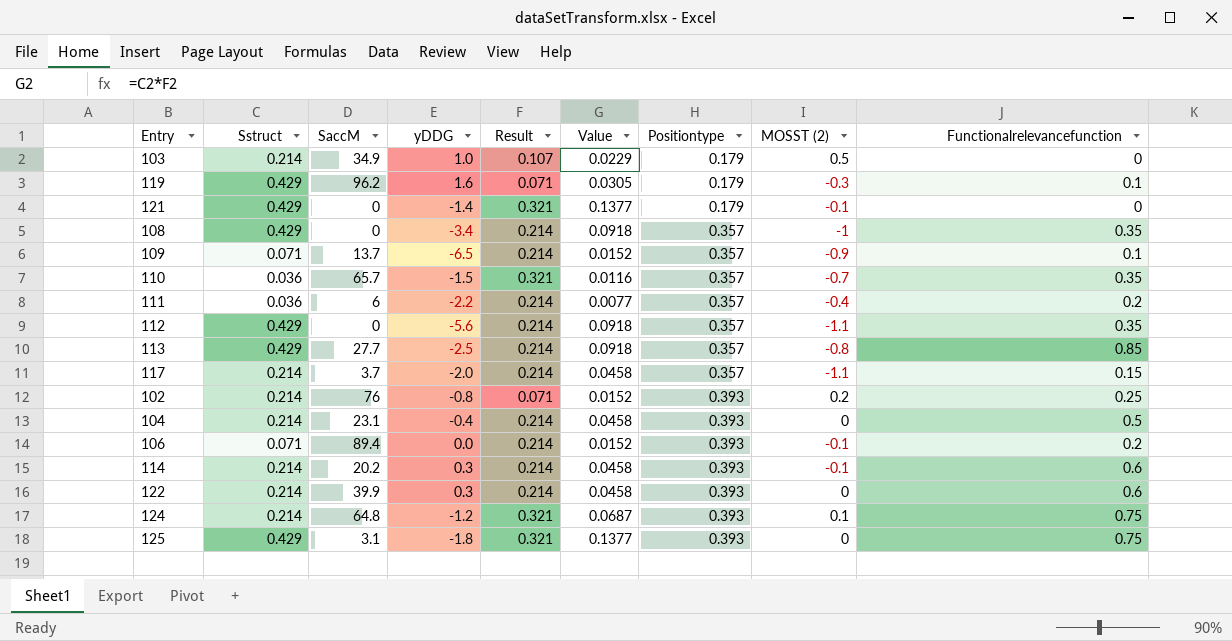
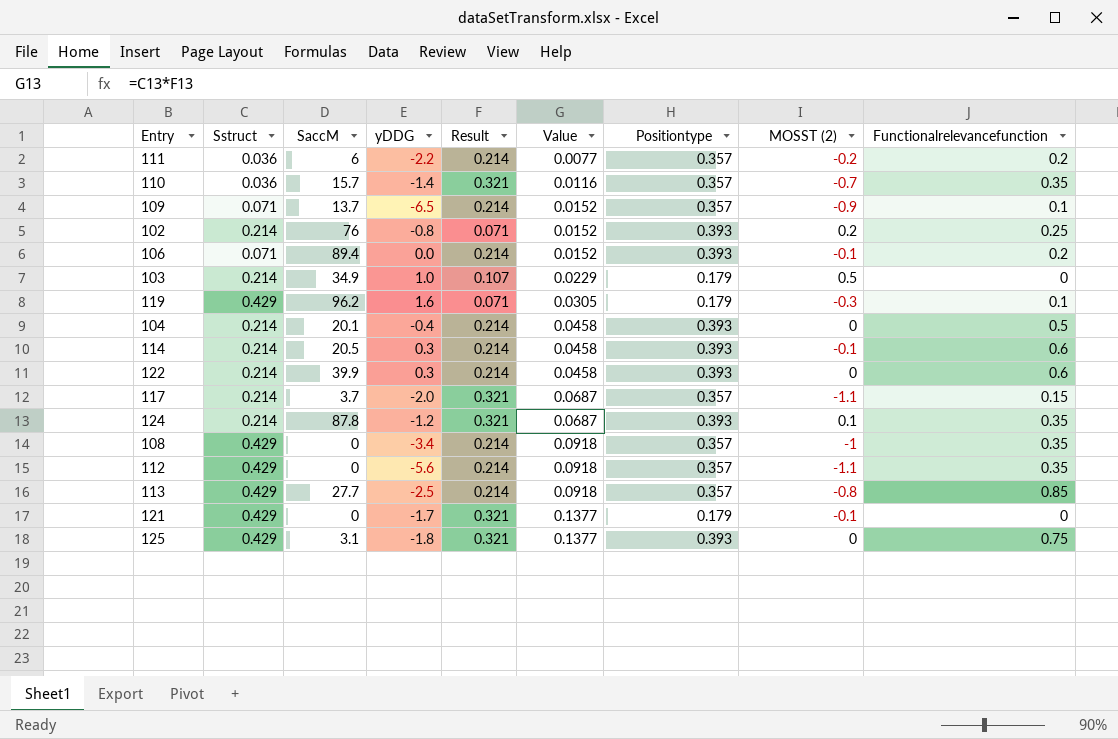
row order: Positiontype ascending -> Value ascending
111 | MOSST (2): -0.4 -> -0.2
110 | SaccM: 65.7 -> 15.7
110 | yDDG: -1.5 -> -1.4
104 | SaccM: 23.1 -> 20.1
114 | SaccM: 20.2 -> 20.5
117 | Result: 0.214 -> 0.321
117 | Value: 0.0458 -> 0.0687
124 | SaccM: 64.8 -> 87.8
124 | Functionalrelevancefunction: 0.75 -> 0.35
121 | yDDG: -1.4 -> -1.7

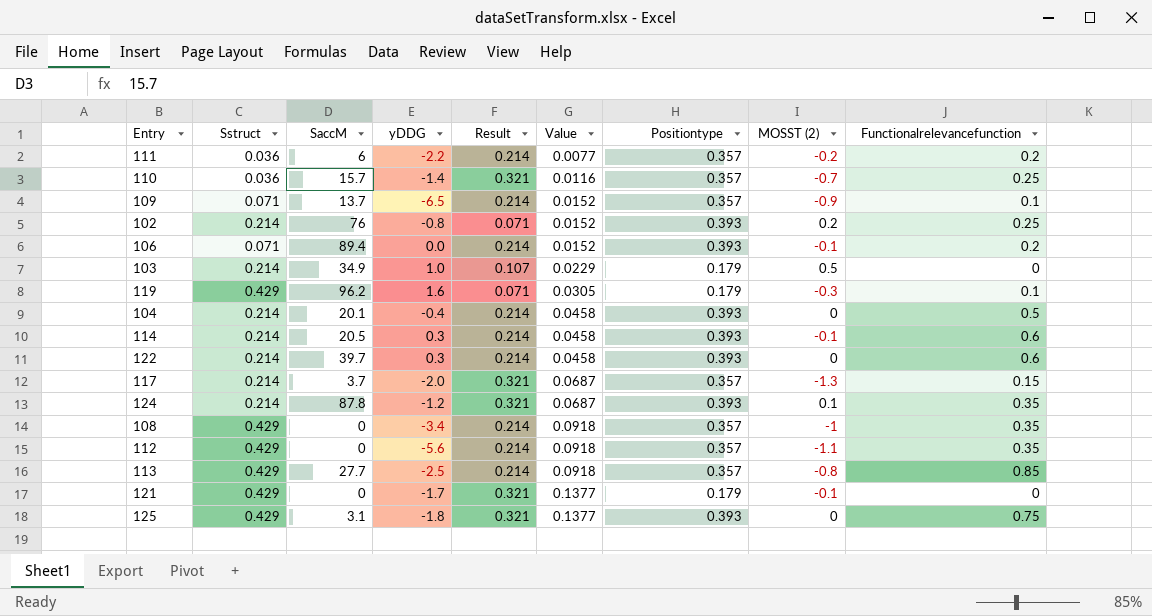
110 | Functionalrelevancefunction: 0.35 -> 0.25
122 | SaccM: 39.9 -> 39.7
117 | MOSST (2): -1.1 -> -1.3

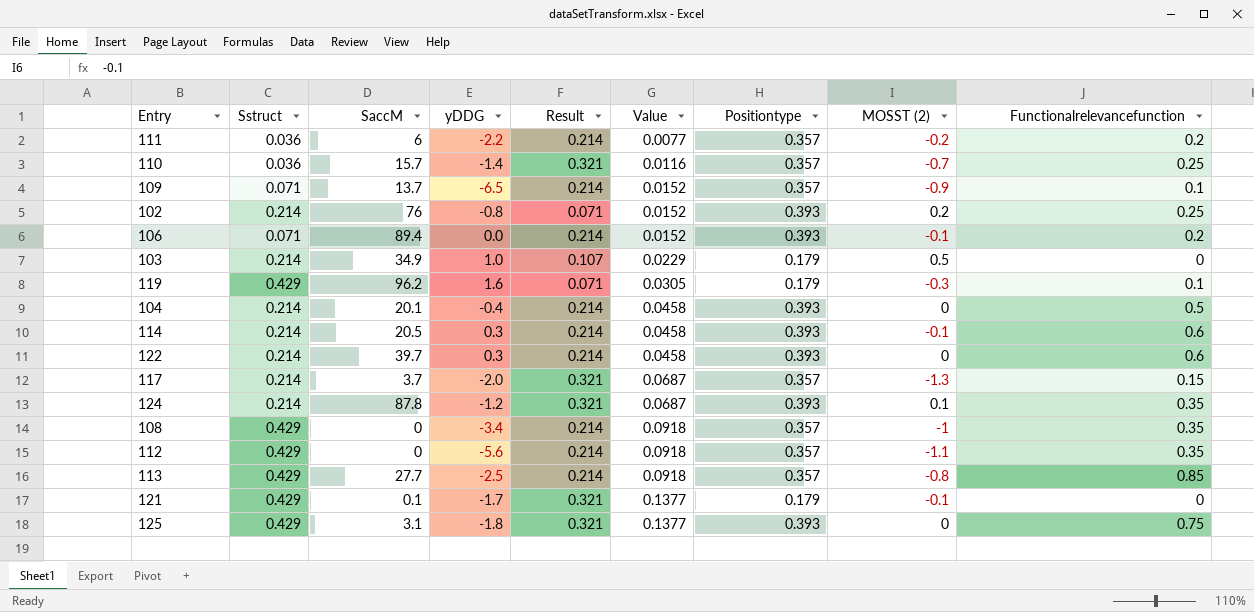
121 | SaccM: 0 -> 0.1

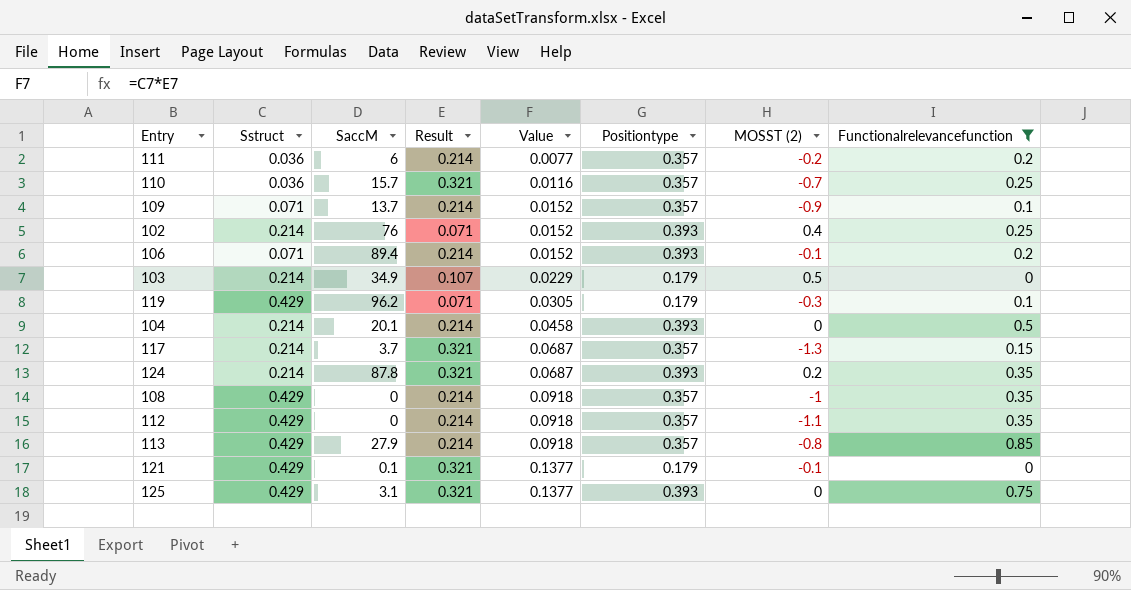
filter: none -> Functionalrelevancefunction != 0.6
column yDDG | position: 4 -> none
102 | MOSST (2): 0.2 -> 0.4
124 | MOSST (2): 0.1 -> 0.2
113 | SaccM: 27.7 -> 27.9

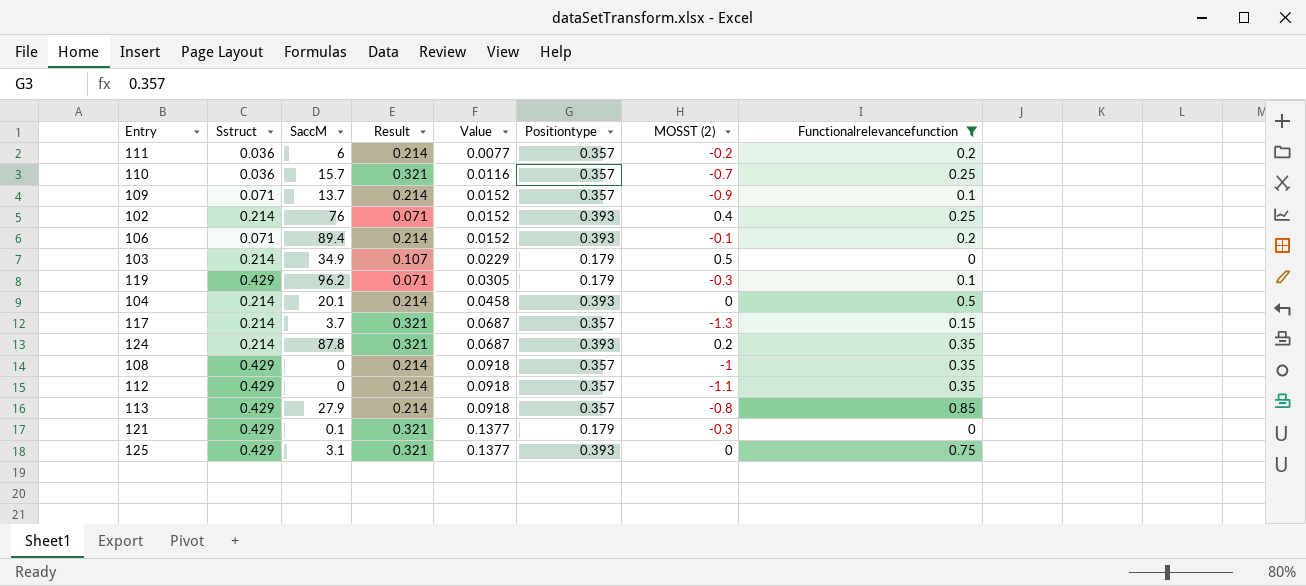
121 | MOSST (2): -0.1 -> -0.3

